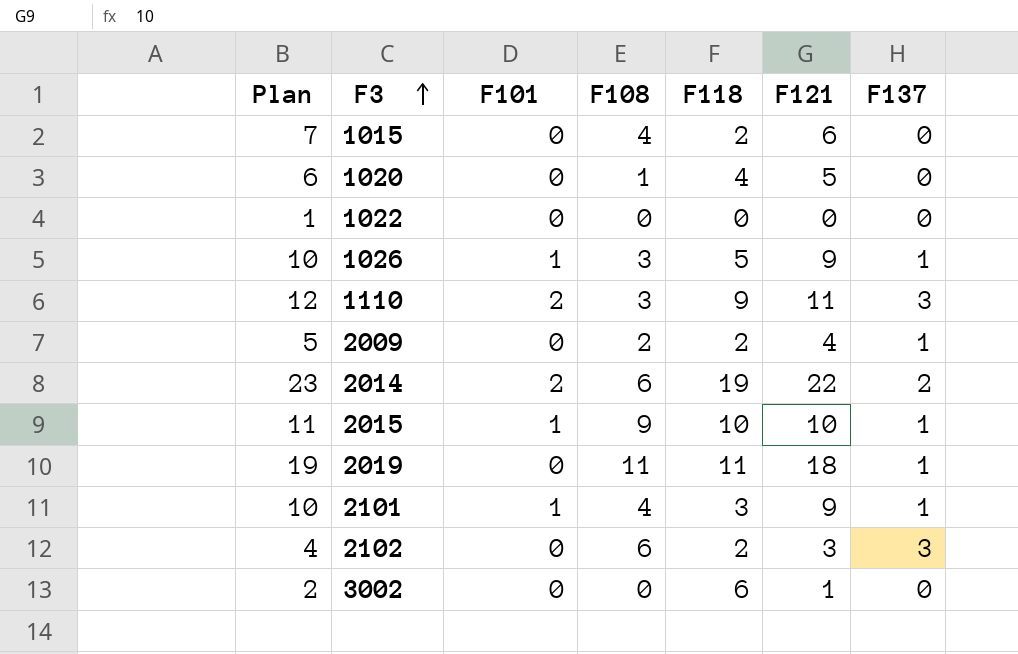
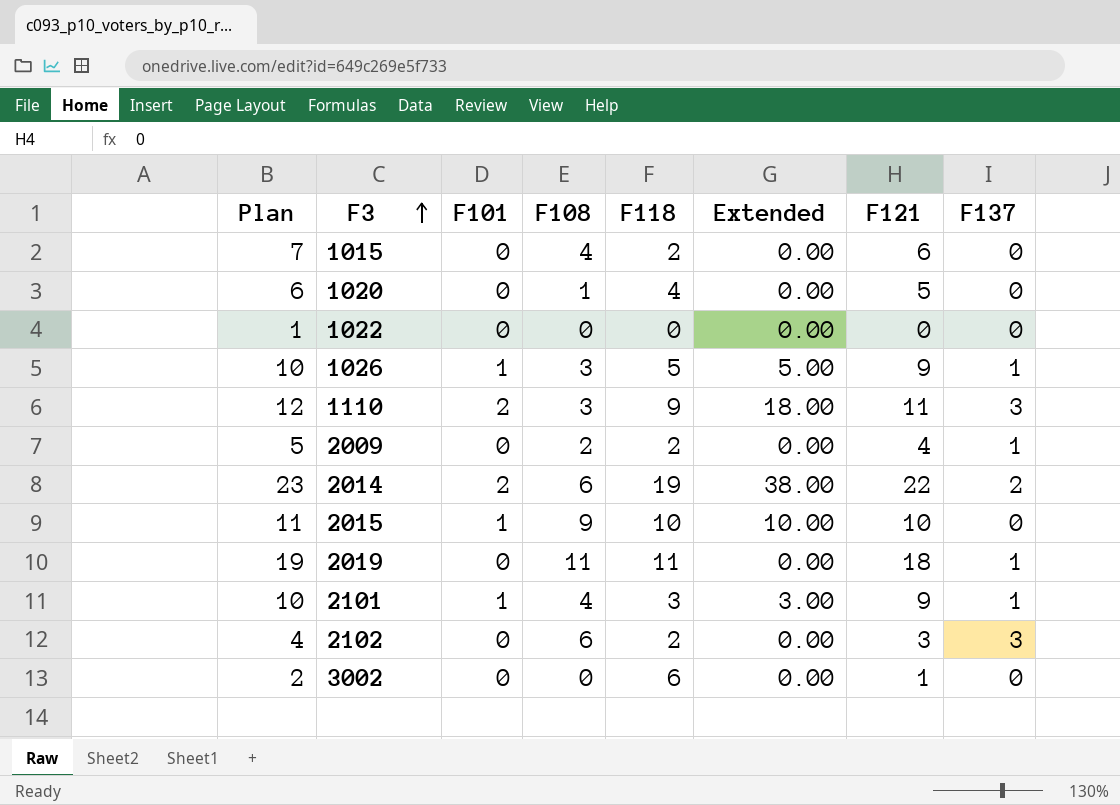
column Extended | formula: none -> [F101] * [F118]
2015 | F137: 1 -> 0

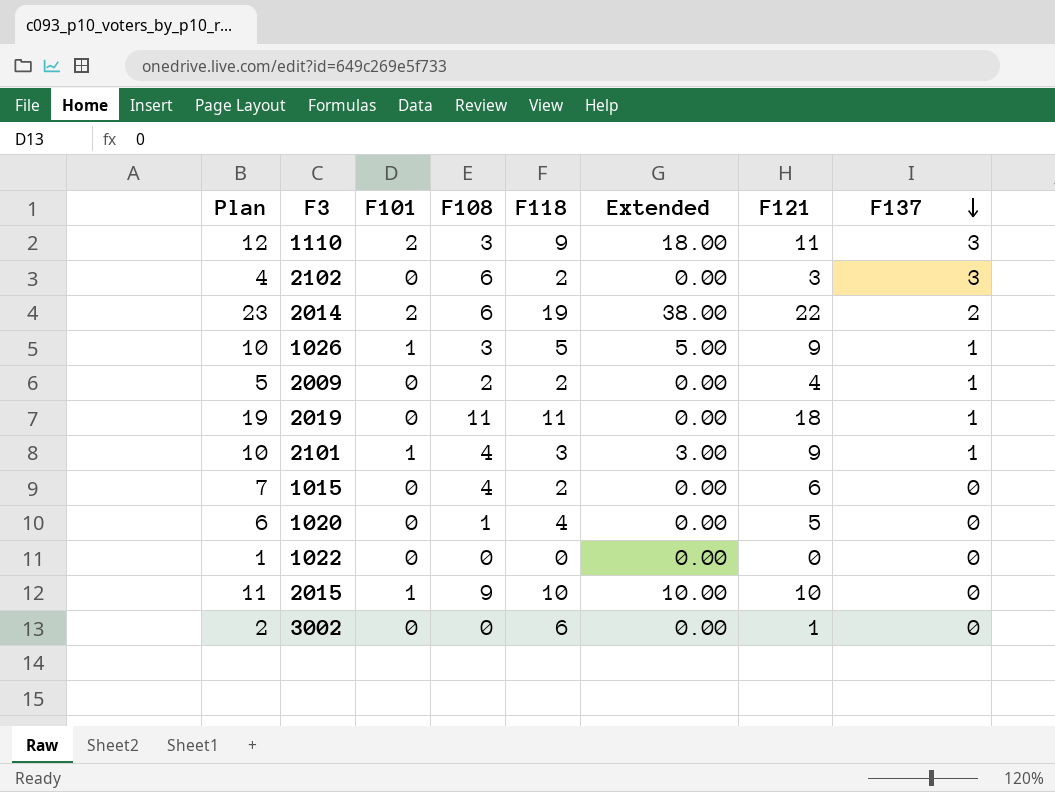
row order: F3 ascending -> F137 descending

